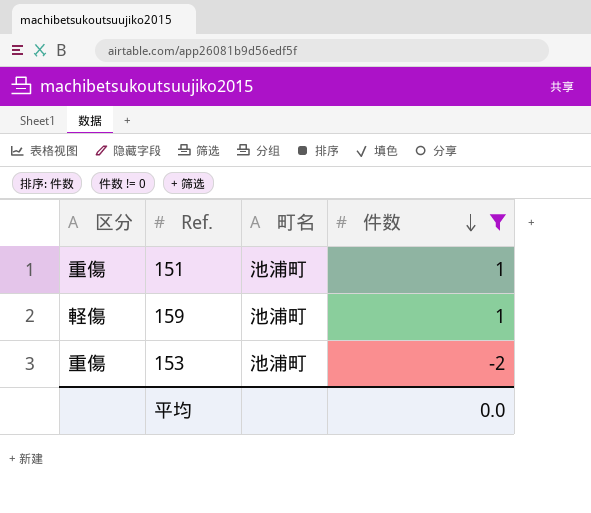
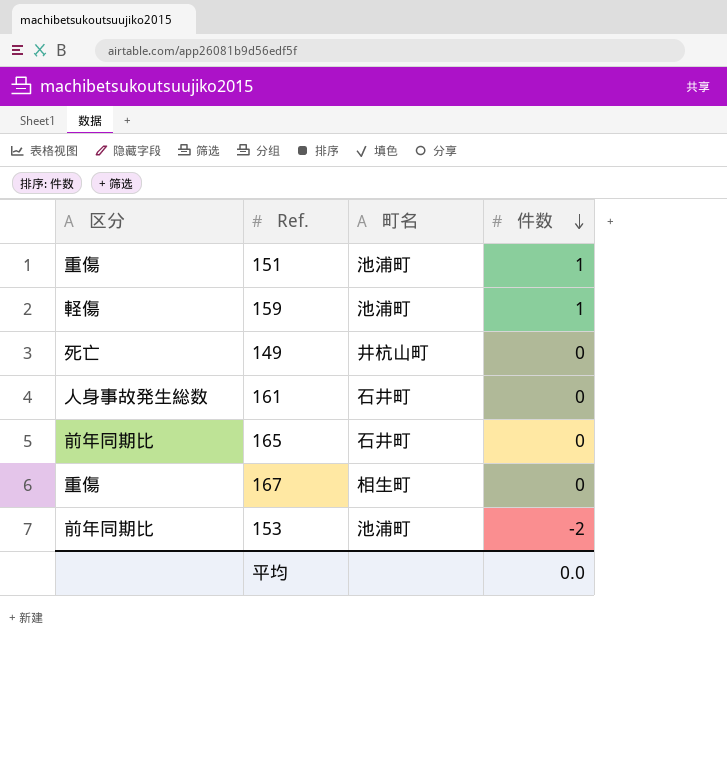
filter: 件数 != 0 -> none
153 | 区分: 重傷 -> 前年同期比

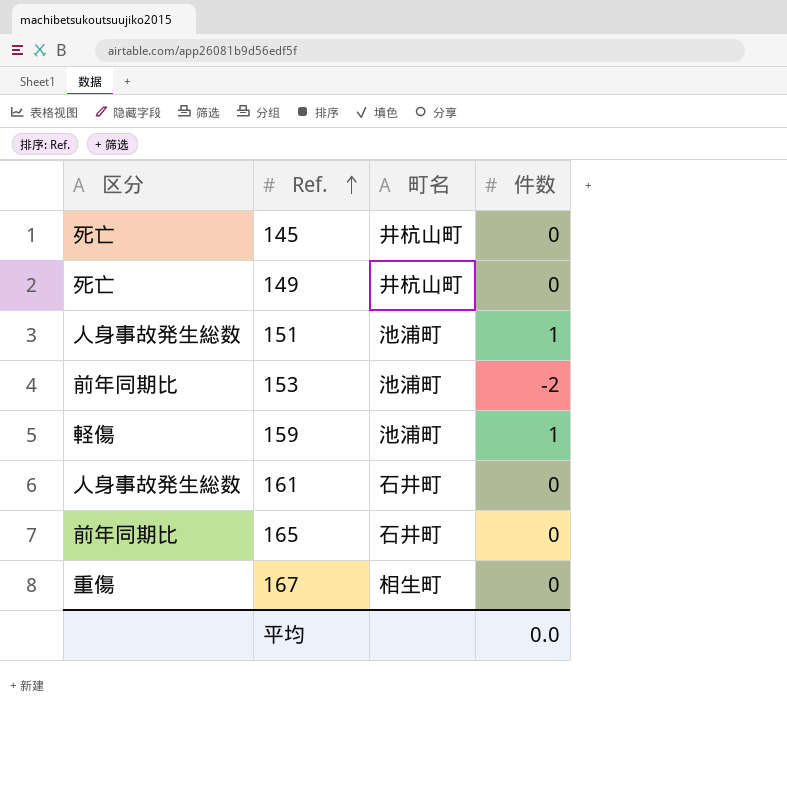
row order: 件数 descending -> Ref. ascending
row 145: none -> 死亡 | 井杭山町 | 0
151 | 区分: 重傷 -> 人身事故発生総数

